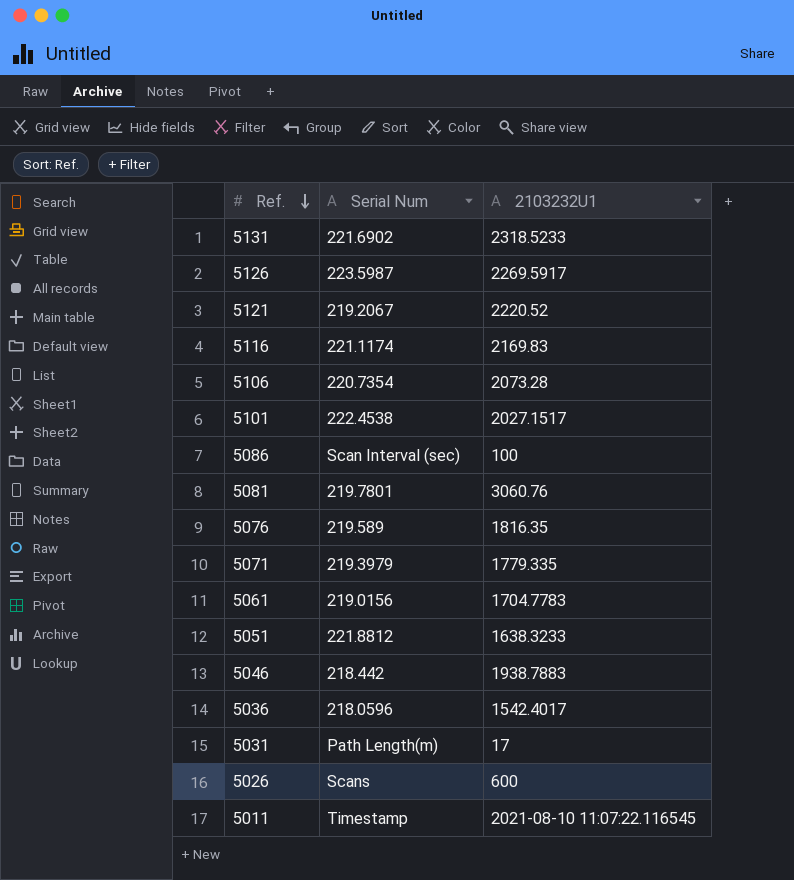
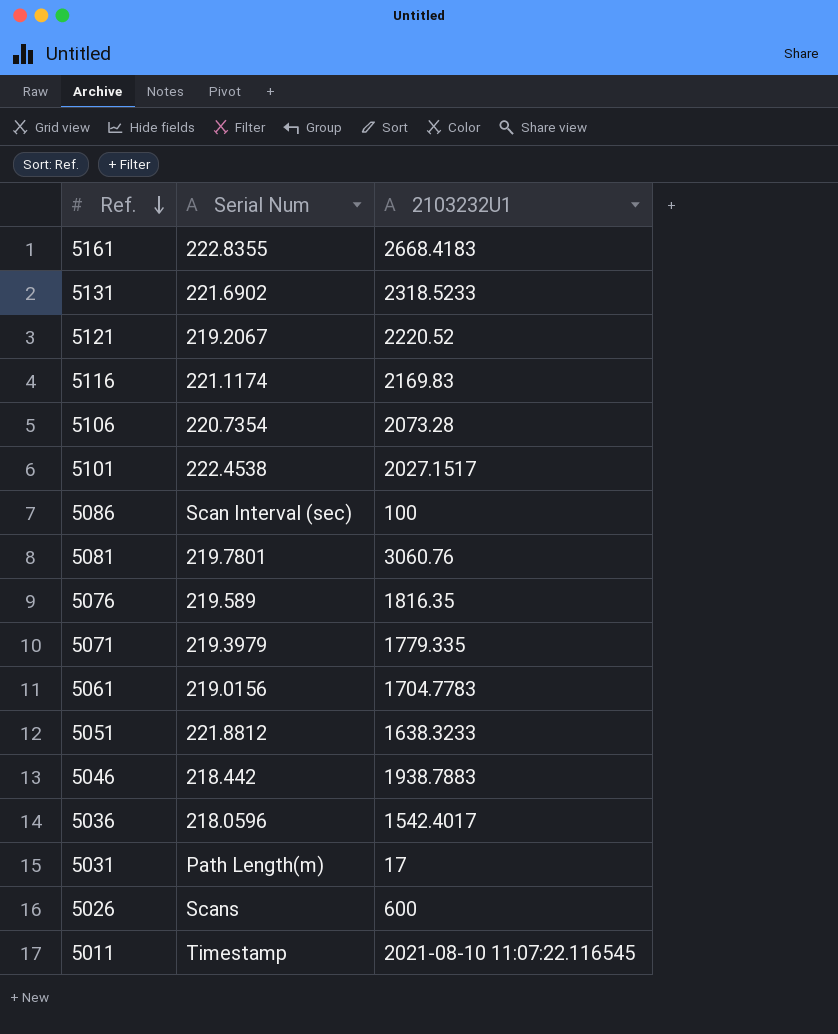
row 5126: 223.5987 | 2269.5917 -> none
row 5161: none -> 222.8355 | 2668.4183

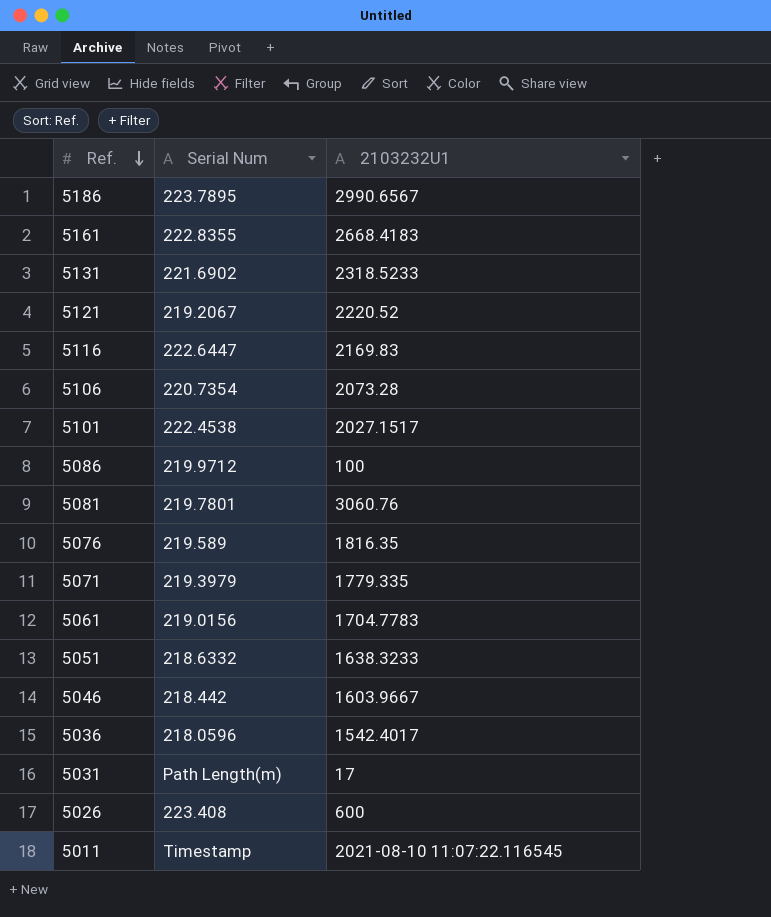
row 5186: none -> 223.7895 | 2990.6567
5116 | Serial Num: 221.1174 -> 222.6447
5086 | Serial Num: Scan Interval (sec) -> 219.9712
5051 | Serial Num: 221.8812 -> 218.6332
5046 | 2103232U1: 1938.7883 -> 1603.9667
5026 | Serial Num: Scans -> 223.408

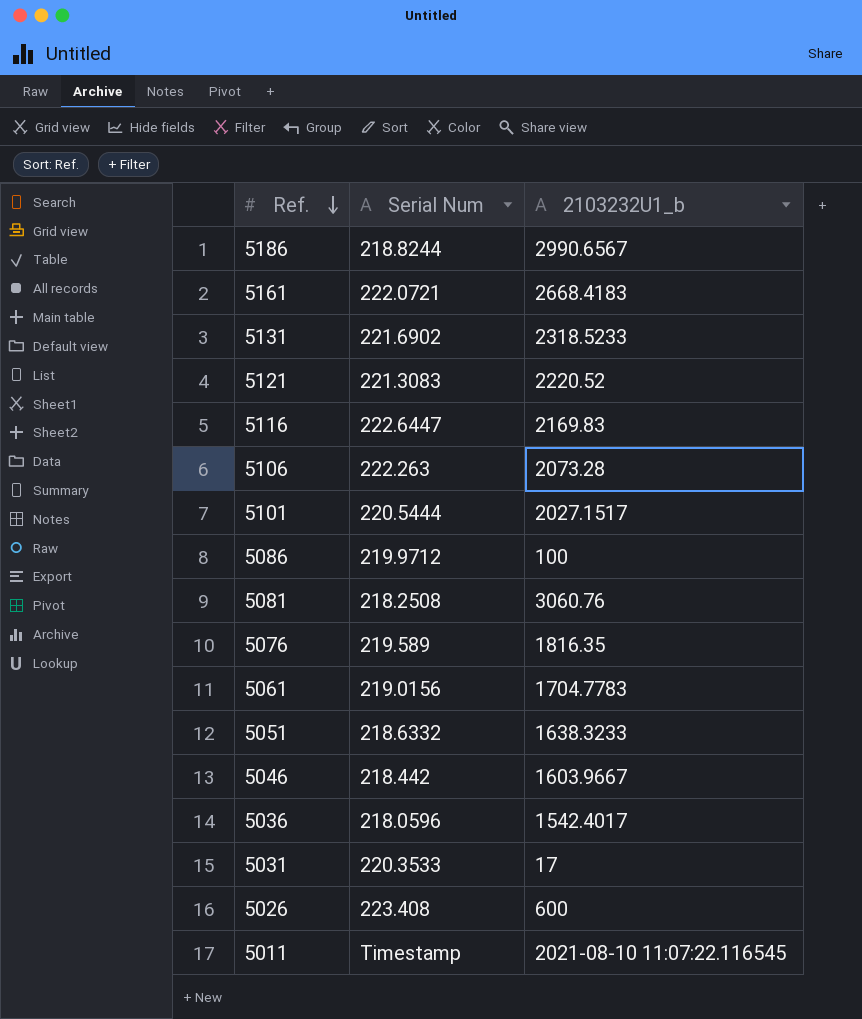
column name: 2103232U1 -> 2103232U1_b
row 5071: 219.3979 | 1779.335 -> none
5186 | Serial Num: 223.7895 -> 218.8244
5161 | Serial Num: 222.8355 -> 222.0721
5121 | Serial Num: 219.2067 -> 221.3083
5106 | Serial Num: 220.7354 -> 222.263
5101 | Serial Num: 222.4538 -> 220.5444
5081 | Serial Num: 219.7801 -> 218.2508
5031 | Serial Num: Path Length(m) -> 220.3533

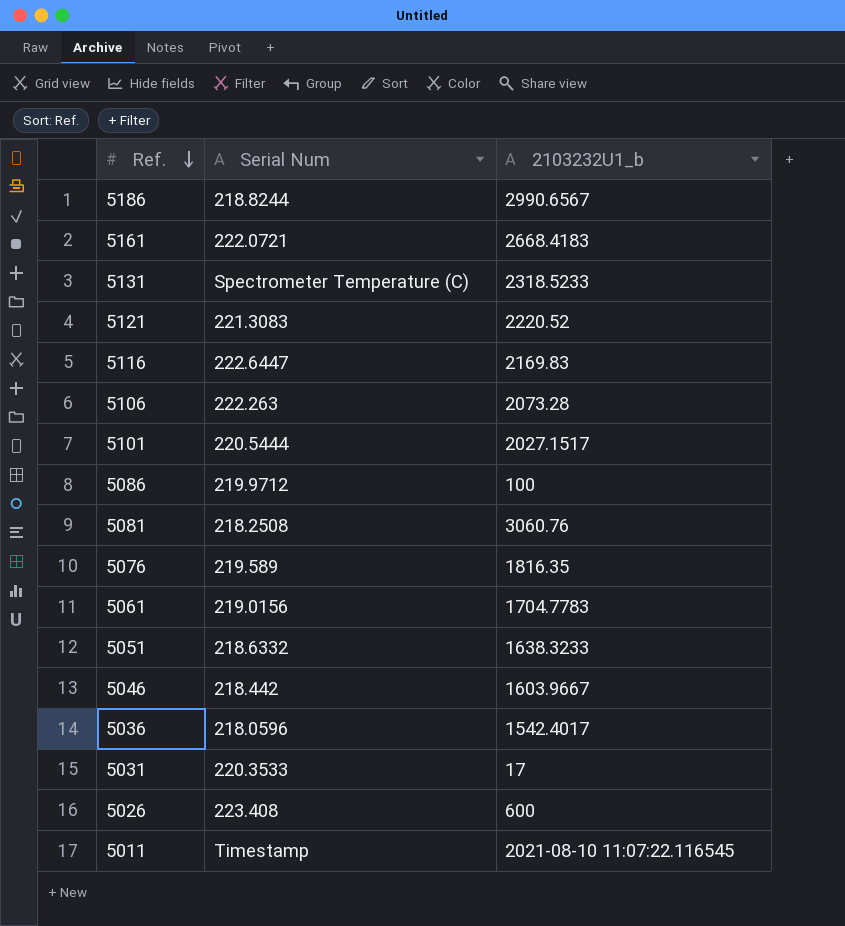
5131 | Serial Num: 221.6902 -> Spectrometer Temperature (C)

